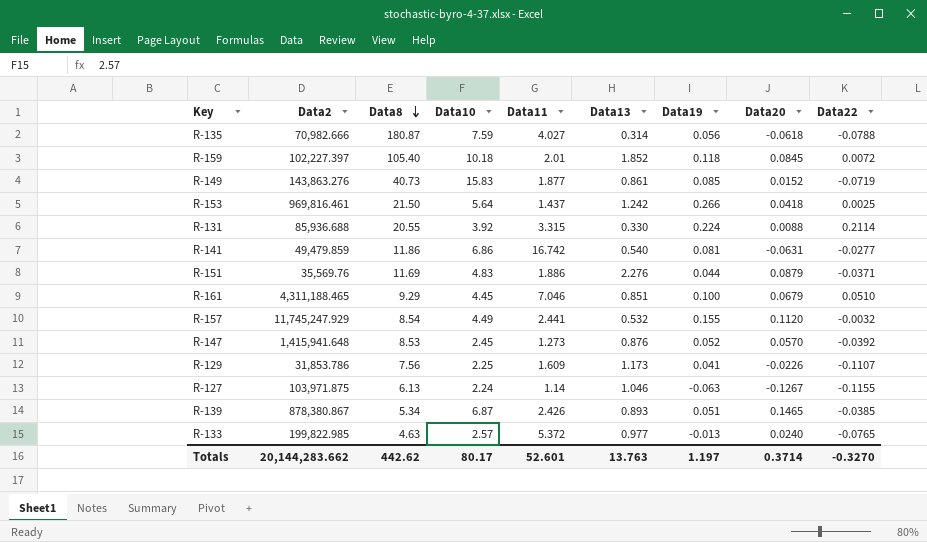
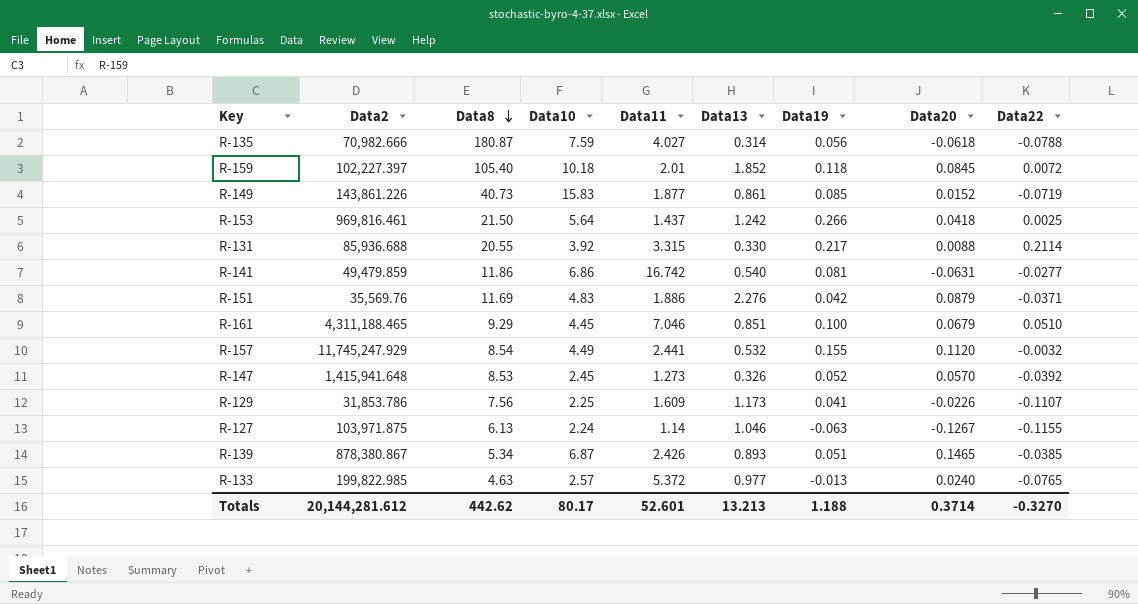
R-149 | Data2: 143,863.276 -> 143,861.226
R-131 | Data19: 0.224 -> 0.217
R-151 | Data19: 0.044 -> 0.042
R-147 | Data13: 0.876 -> 0.326
Totals | Data2: 20,144,283.662 -> 20,144,281.612
Totals | Data13: 13.763 -> 13.213
Totals | Data19: 1.197 -> 1.188

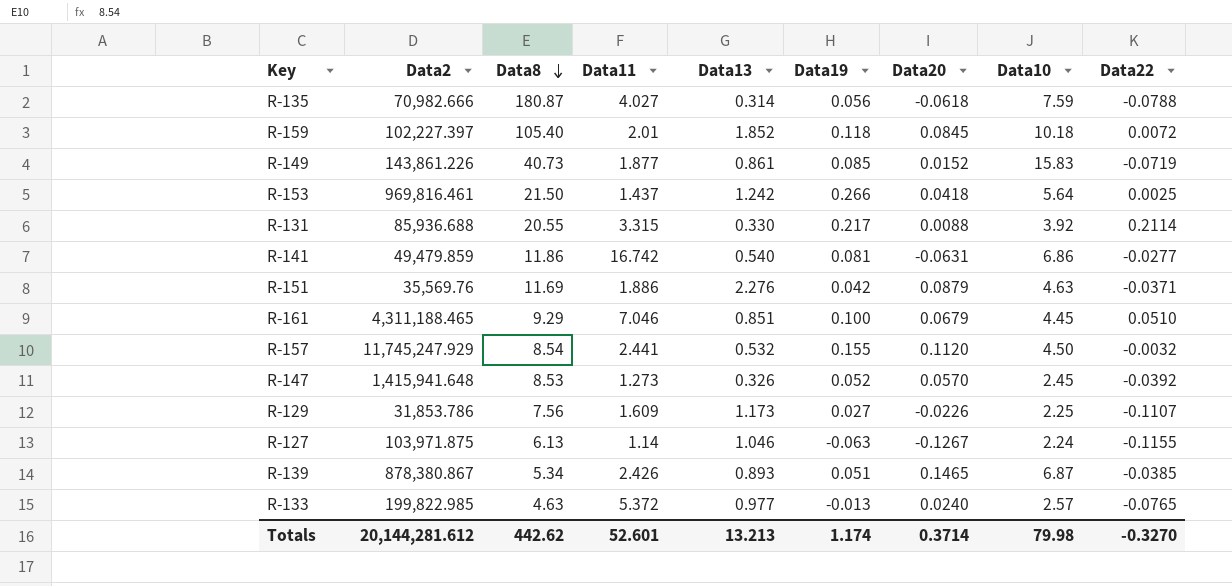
column Data10 | position: 4 -> 8
R-151 | Data10: 4.83 -> 4.63
R-157 | Data10: 4.49 -> 4.50
R-129 | Data19: 0.041 -> 0.027
Totals | Data19: 1.188 -> 1.174
Totals | Data10: 80.17 -> 79.98

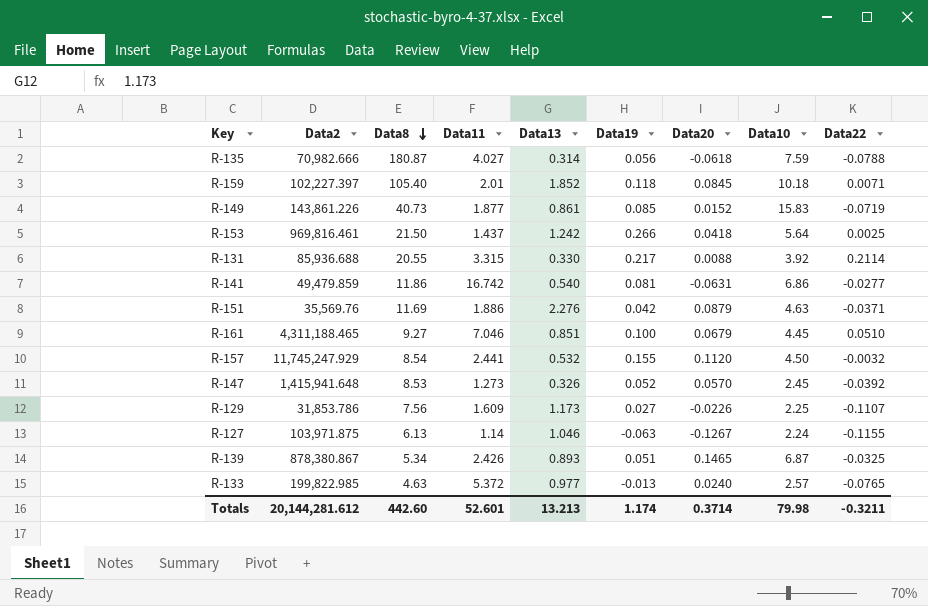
R-159 | Data22: 0.0072 -> 0.0071
R-161 | Data8: 9.29 -> 9.27
R-139 | Data22: -0.0385 -> -0.0325
Totals | Data8: 442.62 -> 442.60
Totals | Data22: -0.3270 -> -0.3211

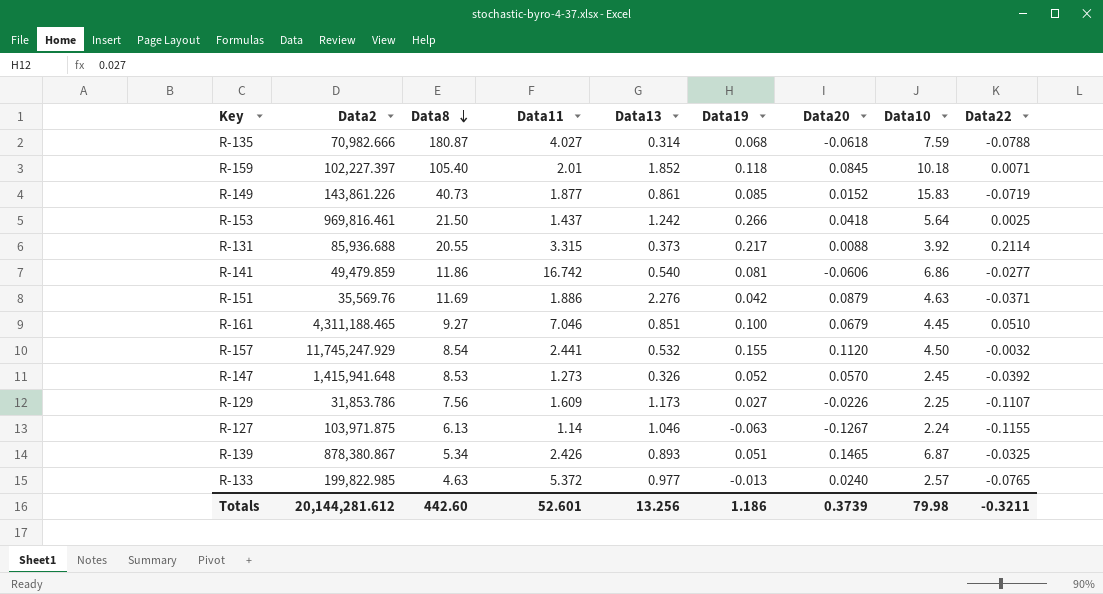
R-135 | Data19: 0.056 -> 0.068
R-131 | Data13: 0.330 -> 0.373
R-141 | Data20: -0.0631 -> -0.0606
Totals | Data13: 13.213 -> 13.256
Totals | Data19: 1.174 -> 1.186
Totals | Data20: 0.3714 -> 0.3739

